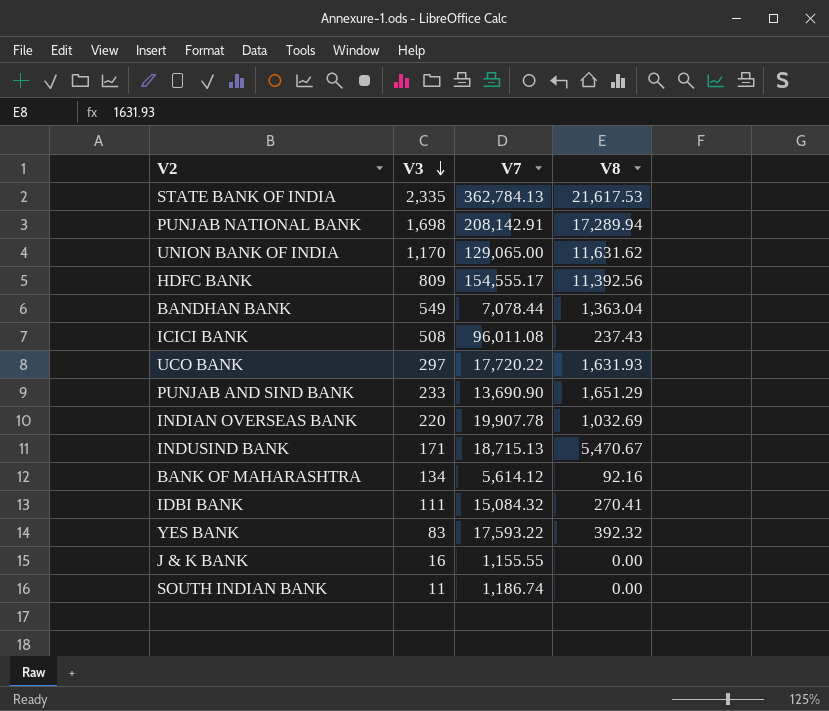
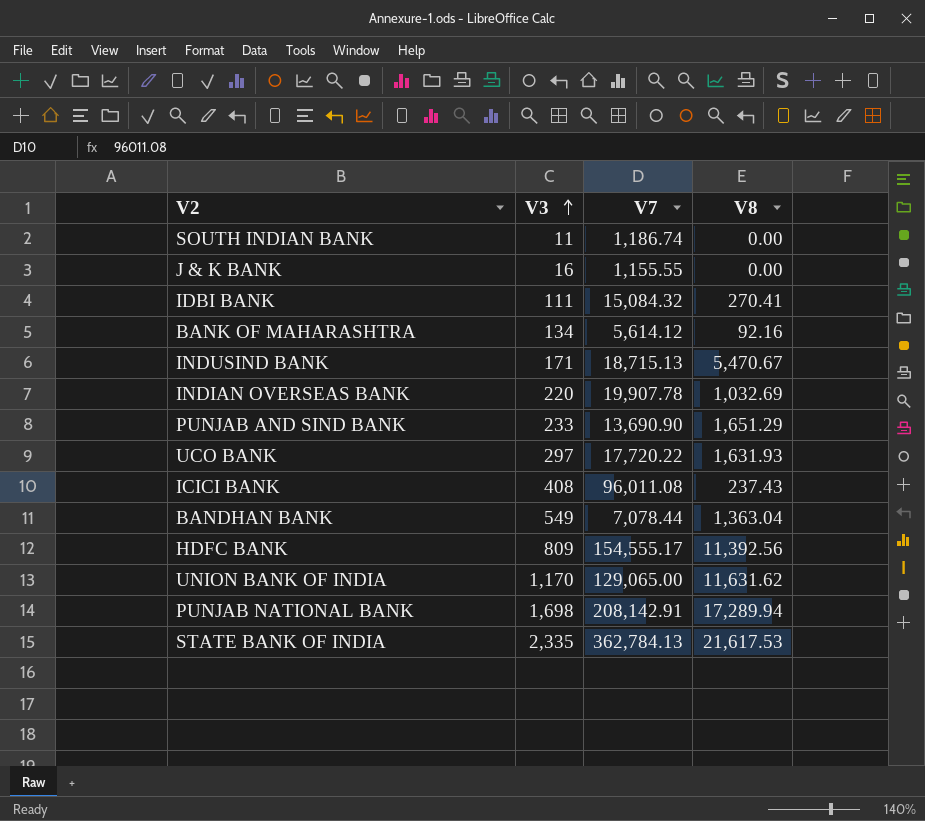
row order: V3 descending -> V3 ascending
row YES BANK: 83 | 17,593.22 | 392.32 -> none
ICICI BANK | V3: 508 -> 408

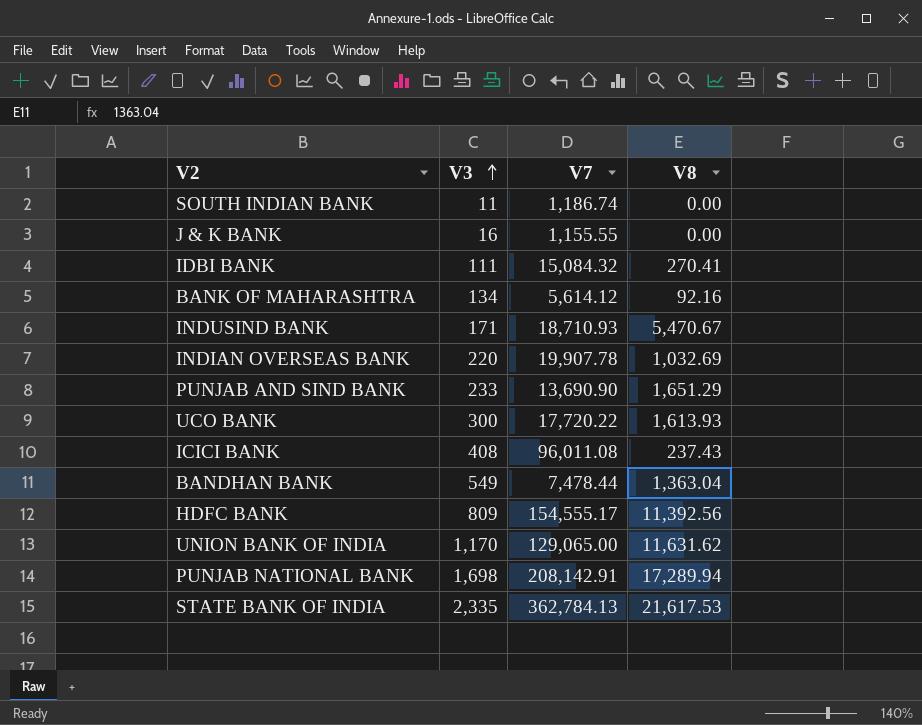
INDUSIND BANK | V7: 18,715.13 -> 18,710.93
UCO BANK | V3: 297 -> 300
UCO BANK | V8: 1,631.93 -> 1,613.93
BANDHAN BANK | V7: 7,078.44 -> 7,478.44

